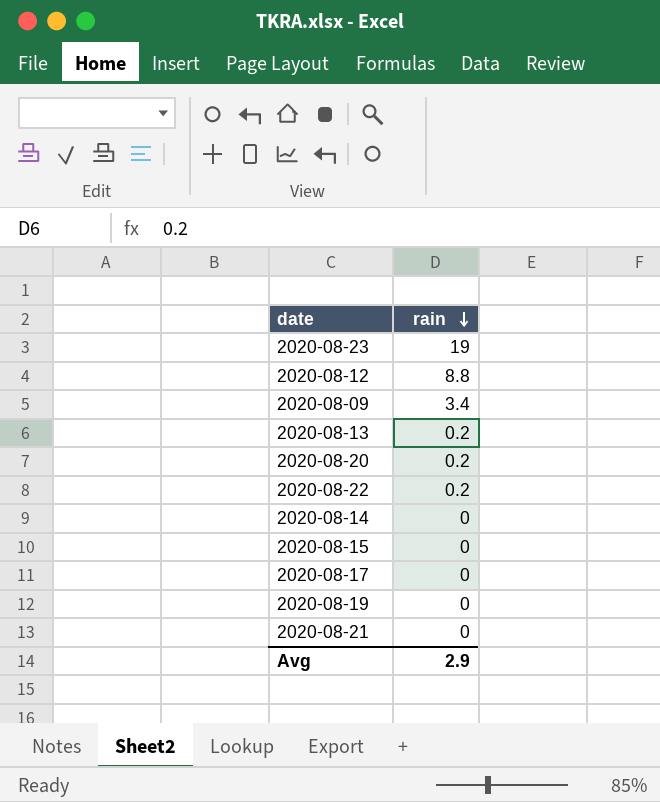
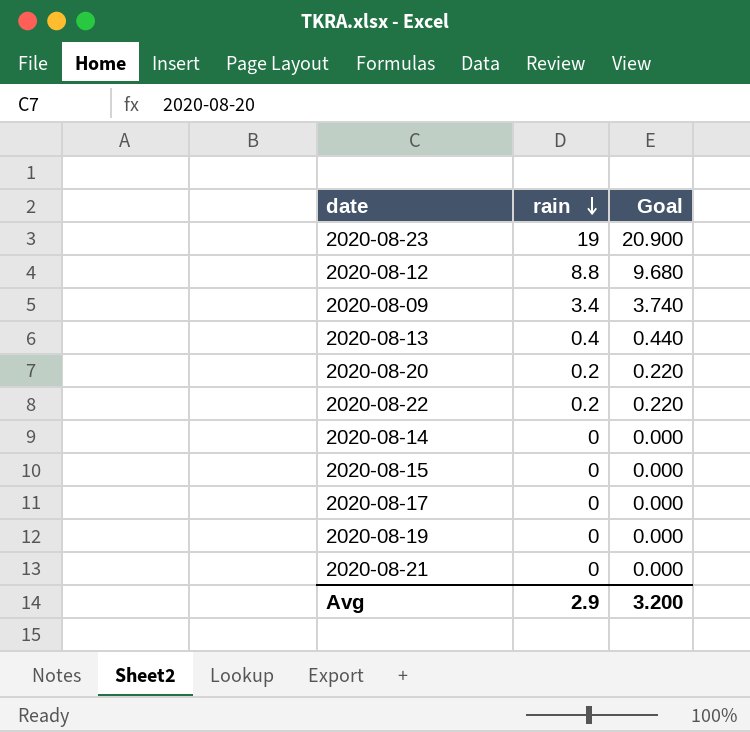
column Goal | formula: none -> [rain] * 1.1
2020-08-13 | rain: 0.2 -> 0.4

